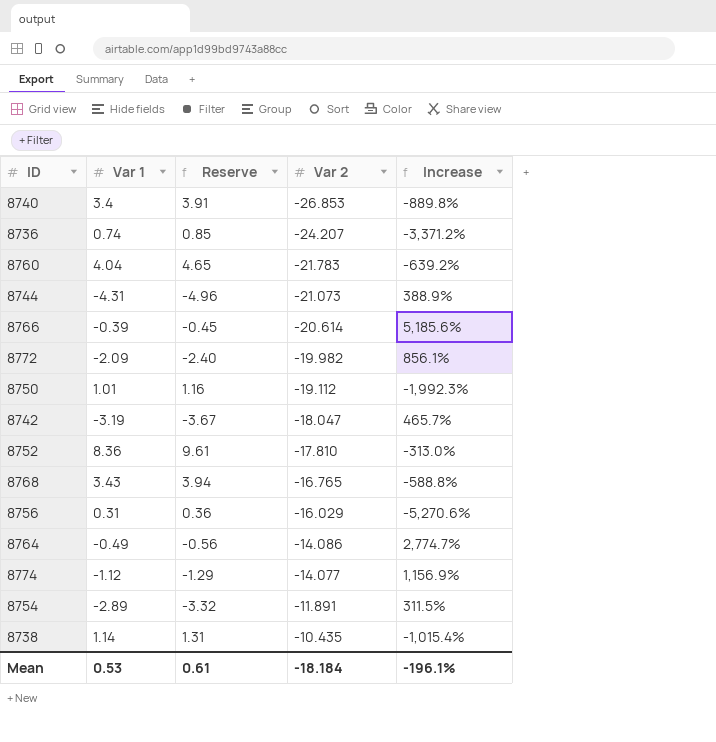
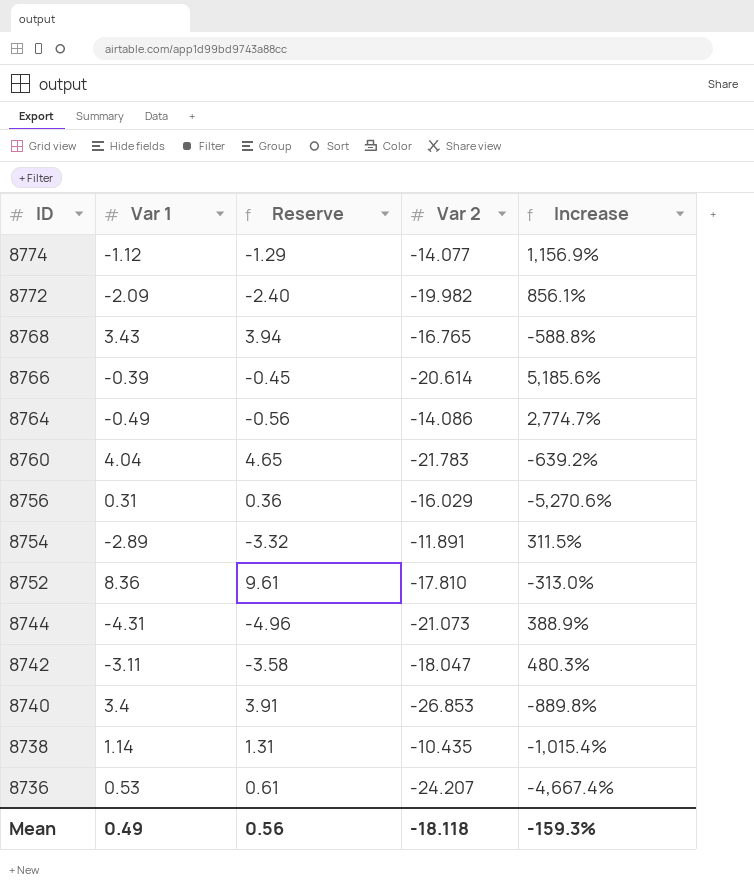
row order: Var 2 ascending -> ID descending
row 8750: 1.01 | 1.16 | -19.112 | -1,992.3% -> none
8742 | Var 1: -3.19 -> -3.11
8742 | Reserve: -3.67 -> -3.58
8742 | Increase: 465.7% -> 480.3%
8736 | Var 1: 0.74 -> 0.53
8736 | Reserve: 0.85 -> 0.61
8736 | Increase: -3,371.2% -> -4,667.4%
Mean | Var 1: 0.53 -> 0.49
Mean | Reserve: 0.61 -> 0.56
Mean | Var 2: -18.184 -> -18.118
Mean | Increase: -196.1% -> -159.3%

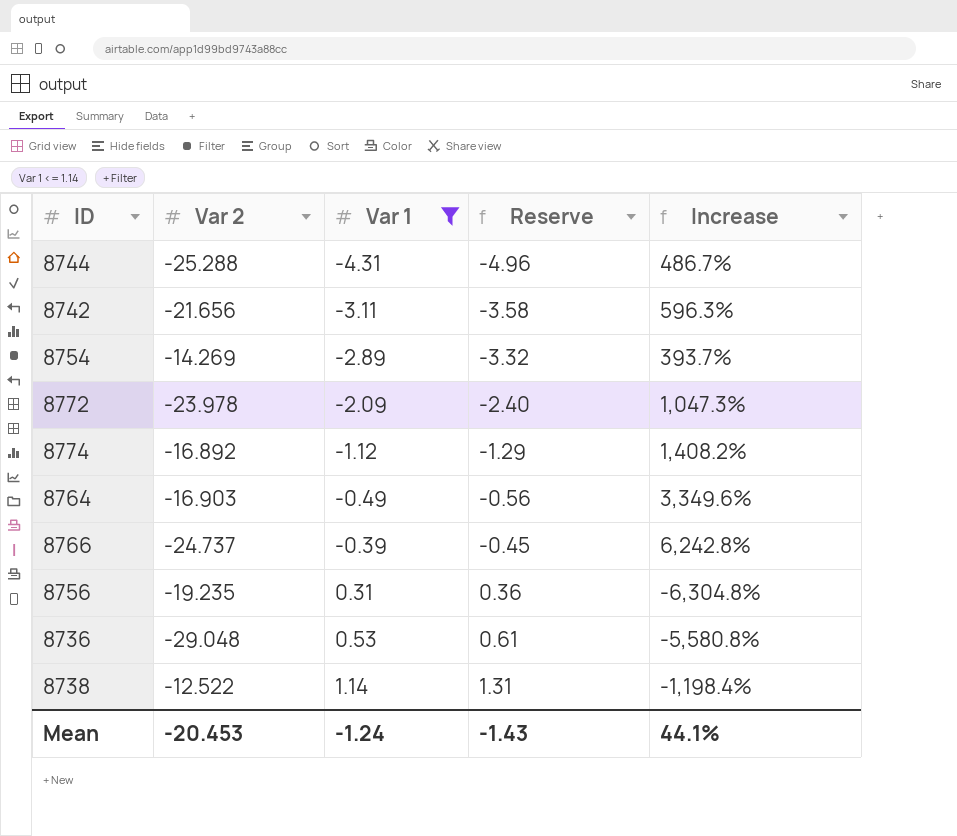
filter: none -> Var 1 <= 1.14
row order: ID descending -> Var 1 ascending
column Var 2 | position: 4 -> 2
8744 | Var 2: -21.073 -> -25.288
8744 | Increase: 388.9% -> 486.7%
8742 | Var 2: -18.047 -> -21.656
8742 | Increase: 480.3% -> 596.3%
8754 | Var 2: -11.891 -> -14.269
8754 | Increase: 311.5% -> 393.7%
8772 | Var 2: -19.982 -> -23.978
8772 | Increase: 856.1% -> 1,047.3%
8774 | Var 2: -14.077 -> -16.892
8774 | Increase: 1,156.9% -> 1,408.2%
8764 | Var 2: -14.086 -> -16.903
8764 | Increase: 2,774.7% -> 3,349.6%
8766 | Var 2: -20.614 -> -24.737
8766 | Increase: 5,185.6% -> 6,242.8%
8756 | Var 2: -16.029 -> -19.235
8756 | Increase: -5,270.6% -> -6,304.8%
8736 | Var 2: -24.207 -> -29.048
8736 | Increase: -4,667.4% -> -5,580.8%
8738 | Var 2: -10.435 -> -12.522
8738 | Increase: -1,015.4% -> -1,198.4%
Mean | Var 2: -18.118 -> -20.453
Mean | Var 1: 0.49 -> -1.24
Mean | Reserve: 0.56 -> -1.43
Mean | Increase: -159.3% -> 44.1%

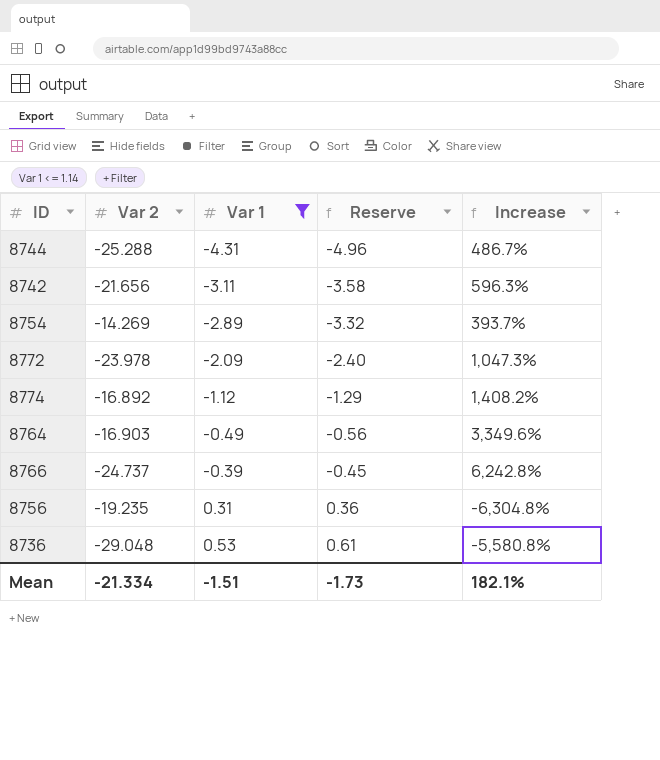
row 8738: -12.522 | 1.14 | 1.31 | -1,198.4% -> none
Mean | Var 2: -20.453 -> -21.334
Mean | Var 1: -1.24 -> -1.51
Mean | Reserve: -1.43 -> -1.73
Mean | Increase: 44.1% -> 182.1%

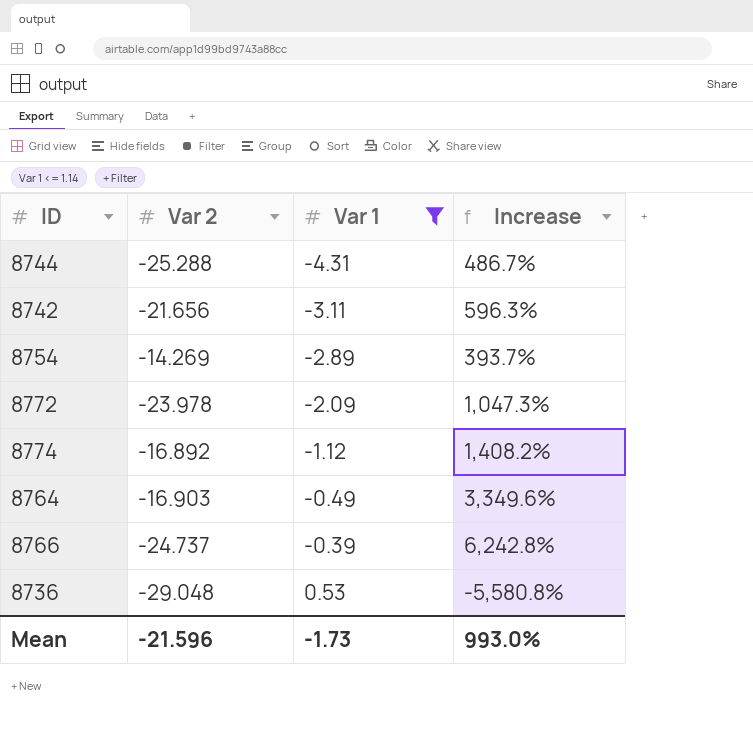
column Reserve | formula: [Var 1] * 1.15 -> none
row 8756: -19.235 | 0.31 | 0.36 | -6,304.8% -> none
Mean | Var 2: -21.334 -> -21.596
Mean | Var 1: -1.51 -> -1.73
Mean | Increase: 182.1% -> 993.0%

